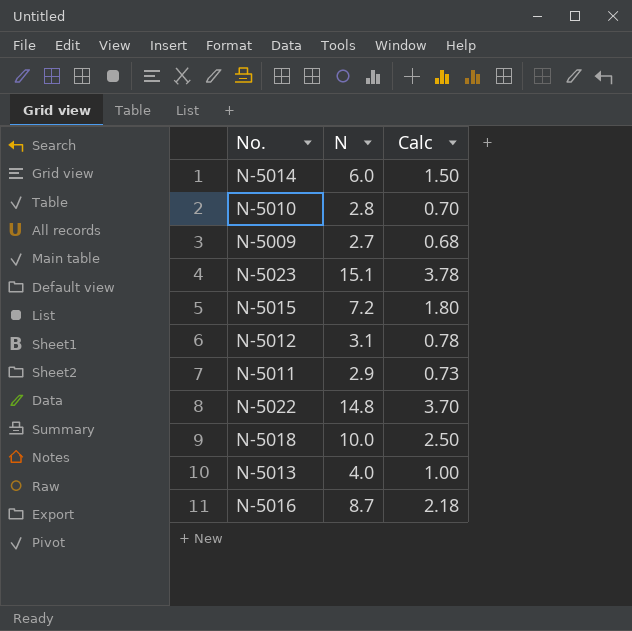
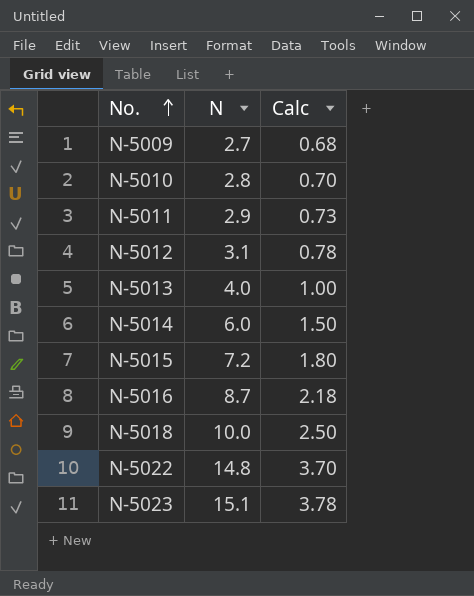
row order: none -> No. ascending

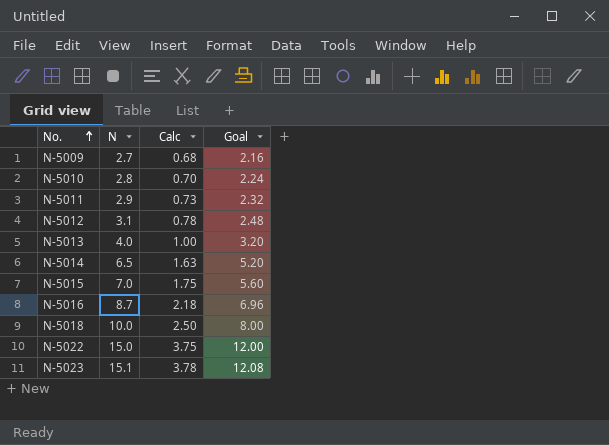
column Goal | formula: none -> [N] * 0.8
N-5014 | N: 6.0 -> 6.5
N-5014 | Calc: 1.50 -> 1.63
N-5015 | N: 7.2 -> 7.0
N-5015 | Calc: 1.80 -> 1.75
N-5022 | N: 14.8 -> 15.0
N-5022 | Calc: 3.70 -> 3.75

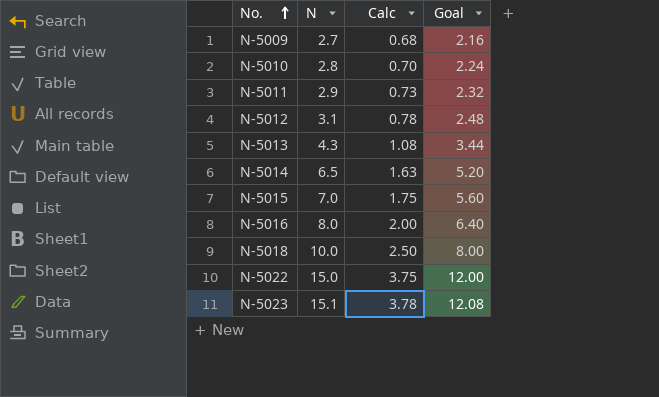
N-5013 | N: 4.0 -> 4.3
N-5013 | Calc: 1.00 -> 1.08
N-5013 | Goal: 3.20 -> 3.44
N-5016 | N: 8.7 -> 8.0
N-5016 | Calc: 2.18 -> 2.00
N-5016 | Goal: 6.96 -> 6.40

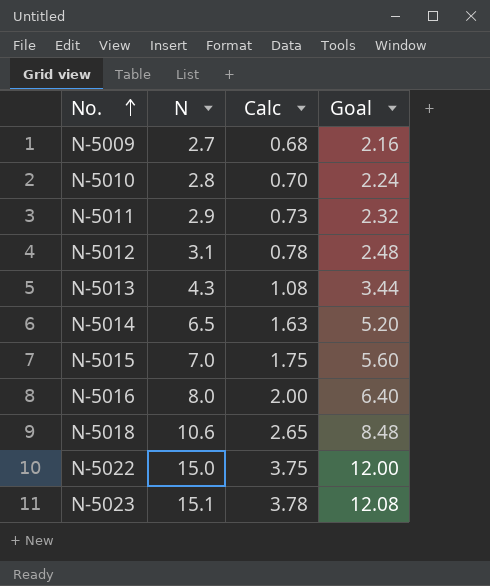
N-5018 | N: 10.0 -> 10.6
N-5018 | Calc: 2.50 -> 2.65
N-5018 | Goal: 8.00 -> 8.48

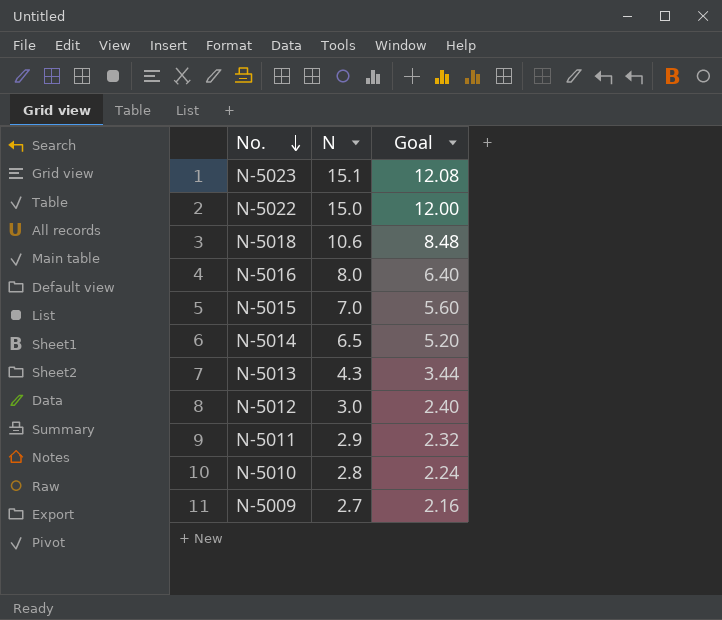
row order: No. ascending -> No. descending
column Calc | formula: [N] * 0.25 -> none
N-5012 | N: 3.1 -> 3.0
N-5012 | Goal: 2.48 -> 2.40

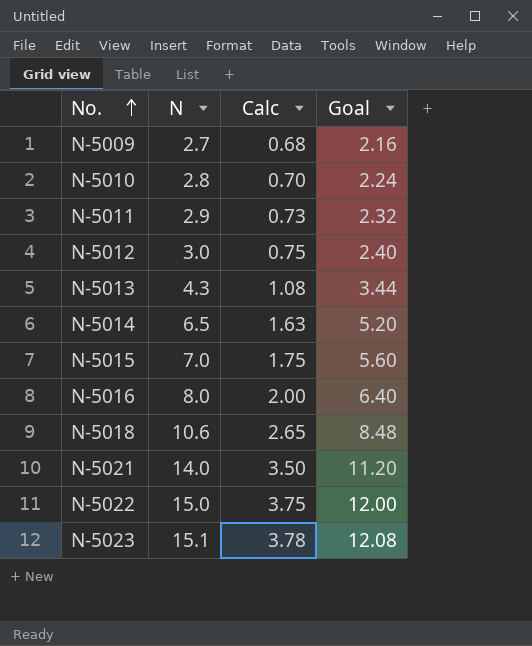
row order: No. descending -> No. ascending
column Calc | formula: none -> [N] * 0.25
row N-5021: none -> 14.0 | 3.50 | 11.20

